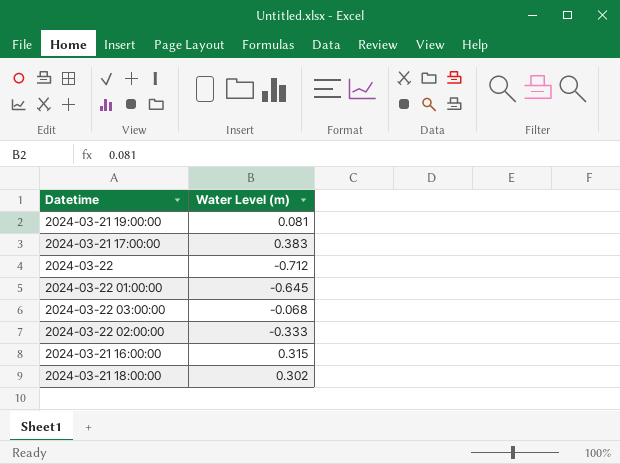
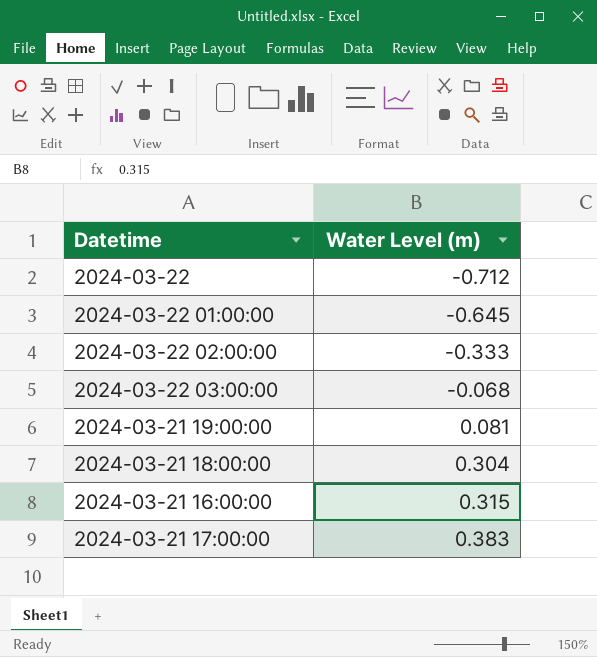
row order: none -> Water Level (m) ascending
2024-03-21 18:00:00 | Water Level (m): 0.302 -> 0.304

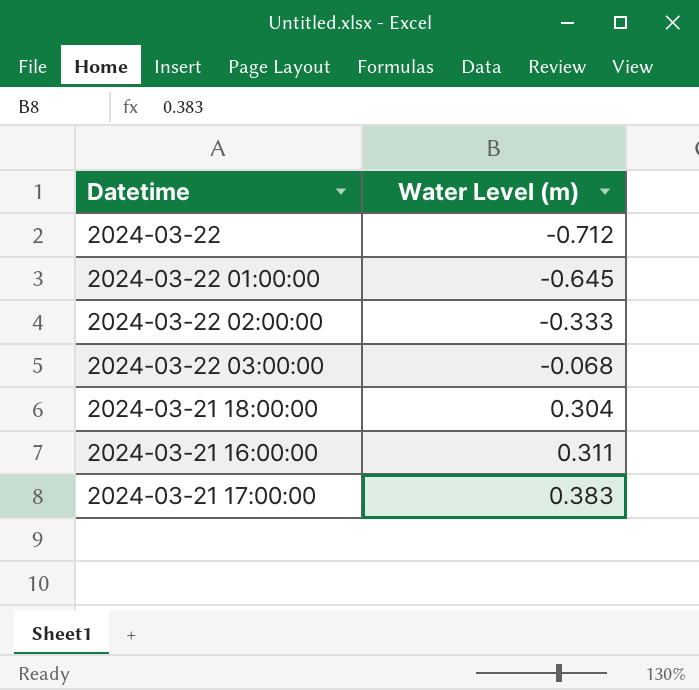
row 2024-03-21 19:00:00: 0.081 -> none
2024-03-21 16:00:00 | Water Level (m): 0.315 -> 0.311

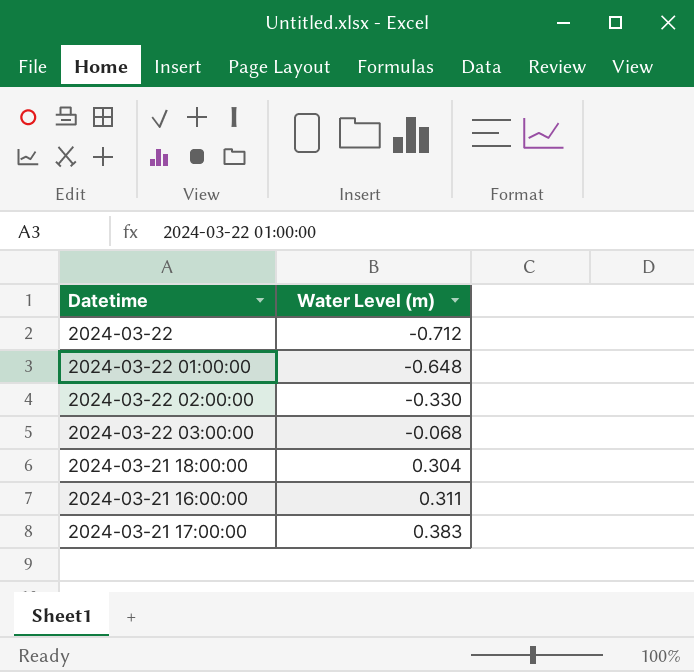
2024-03-22 01:00:00 | Water Level (m): -0.645 -> -0.648
2024-03-22 02:00:00 | Water Level (m): -0.333 -> -0.330

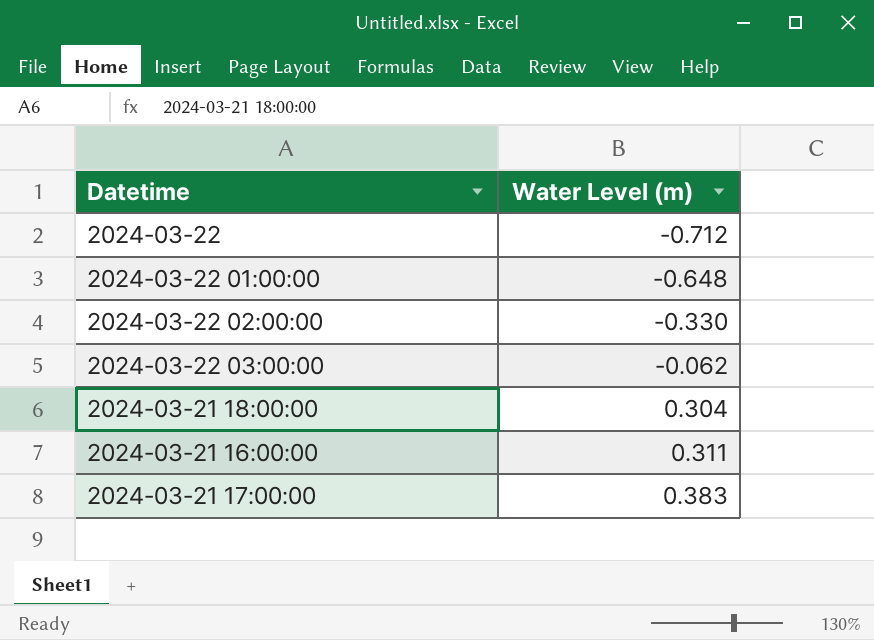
2024-03-22 03:00:00 | Water Level (m): -0.068 -> -0.062

